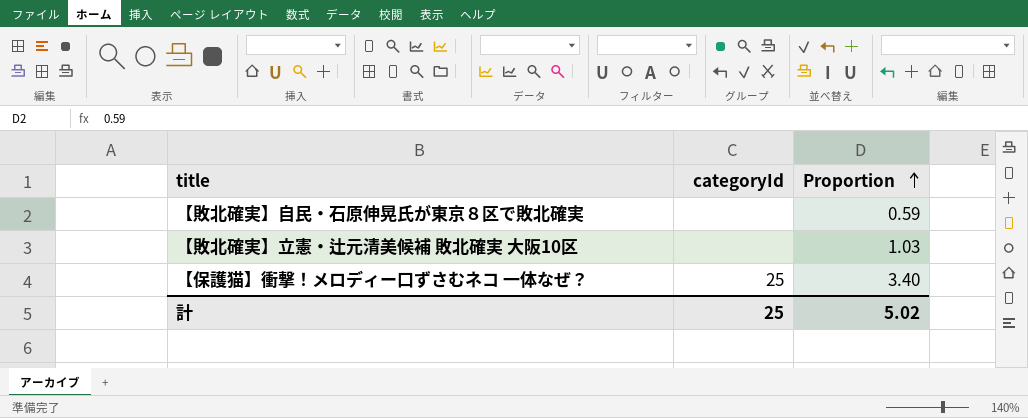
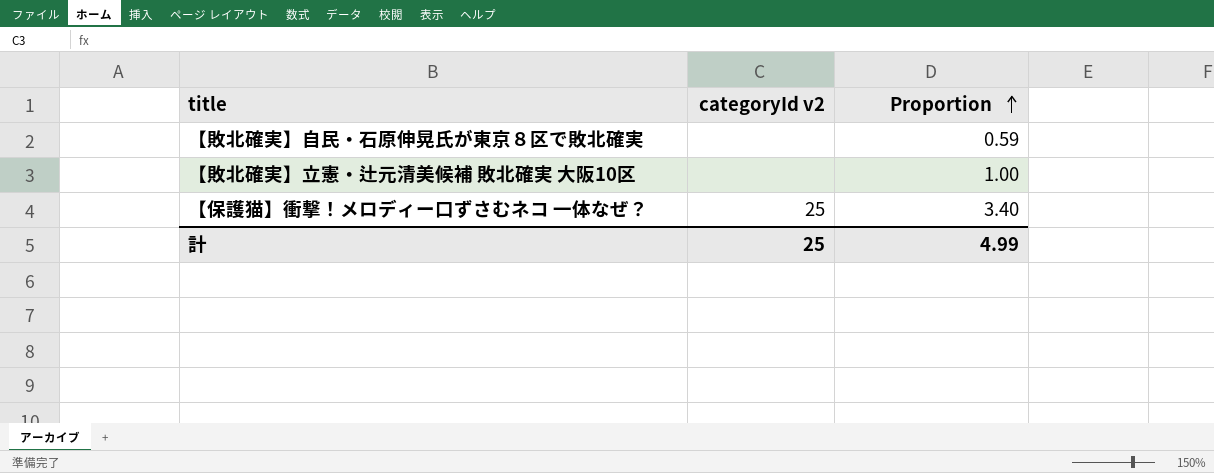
column name: categoryId -> categoryId v2
【敗北確実】立憲・辻元清美候補 敗北確実 大阪10区 | Proportion: 1.03 -> 1.00
計 | Proportion: 5.02 -> 4.99

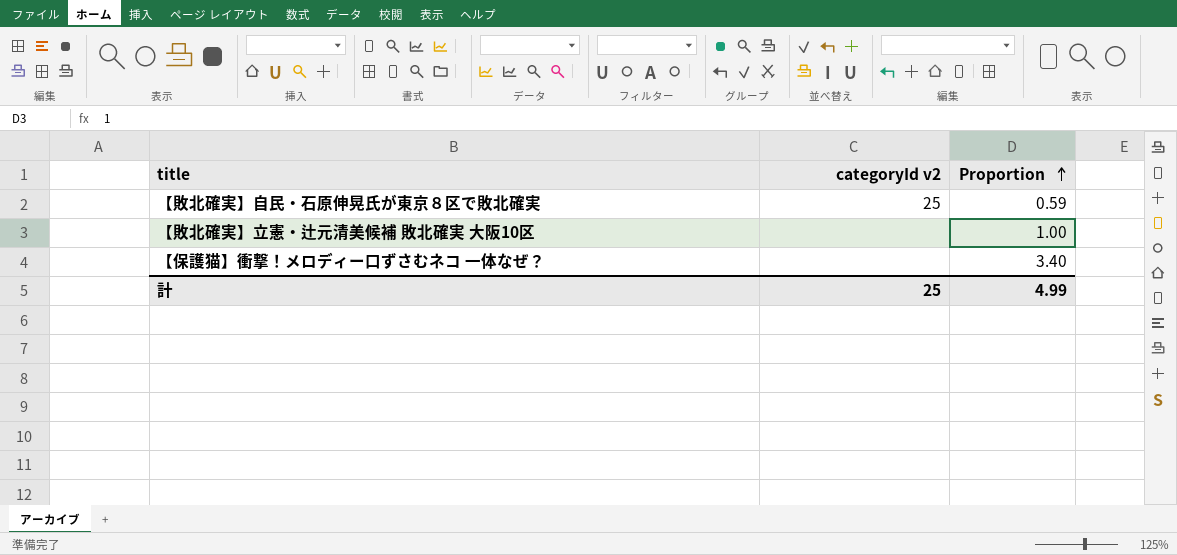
【敗北確実】自民・石原伸晃氏が東京８区で敗北確実 | categoryId v2: none -> 25
【保護猫】衝撃！メロディー口ずさむネコ 一体なぜ？ | categoryId v2: 25 -> none

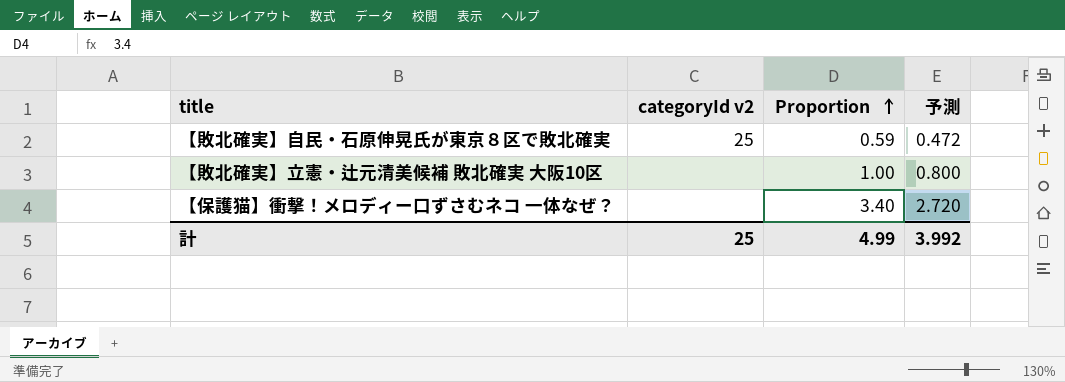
column 予測 | formula: none -> [Proportion] * 0.8

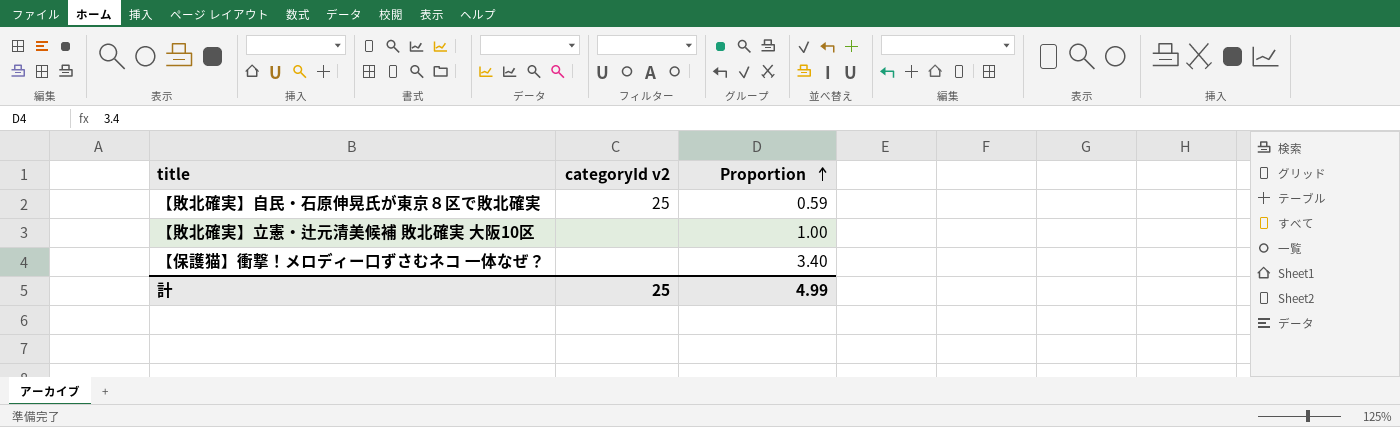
column 予測 | formula: [Proportion] * 0.8 -> none

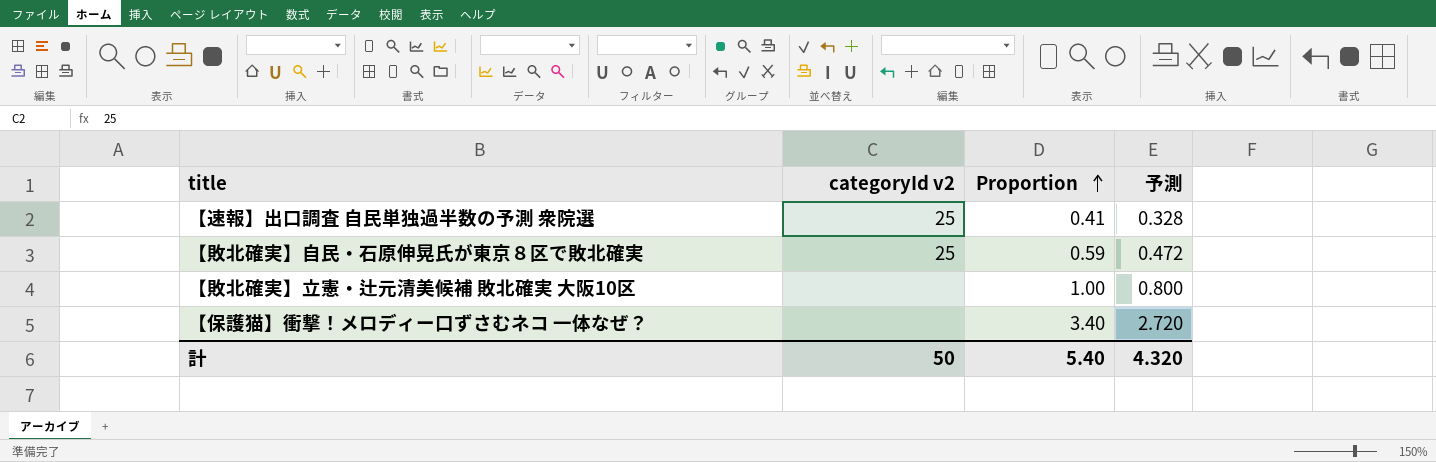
column 予測 | formula: none -> [Proportion] * 0.8
row 【速報】出口調査 自民単独過半数の予測 衆院選: none -> 25 | 0.41 | 0.328
計 | categoryId v2: 25 -> 50
計 | Proportion: 4.99 -> 5.40

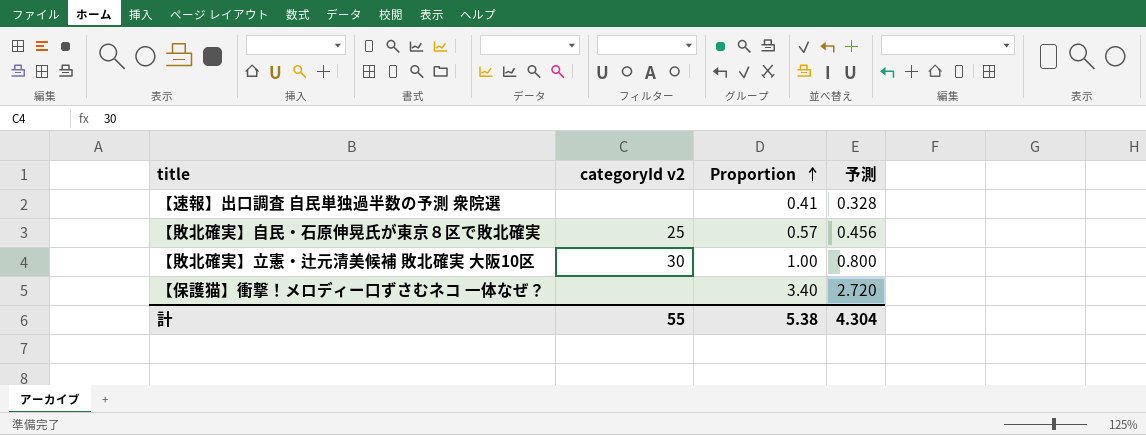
【速報】出口調査 自民単独過半数の予測 衆院選 | categoryId v2: 25 -> none
【敗北確実】自民・石原伸晃氏が東京８区で敗北確実 | Proportion: 0.59 -> 0.57
【敗北確実】自民・石原伸晃氏が東京８区で敗北確実 | 予測: 0.472 -> 0.456
【敗北確実】立憲・辻元清美候補 敗北確実 大阪10区 | categoryId v2: none -> 30
計 | categoryId v2: 50 -> 55
計 | Proportion: 5.40 -> 5.38
計 | 予測: 4.320 -> 4.304

